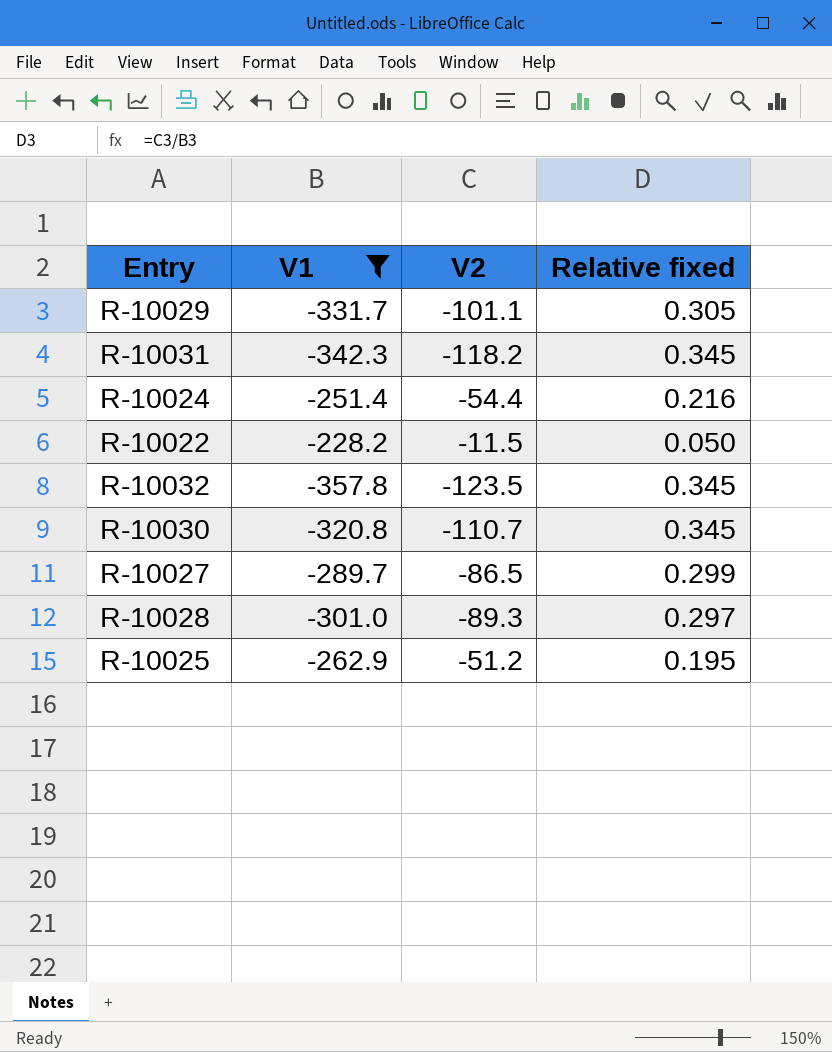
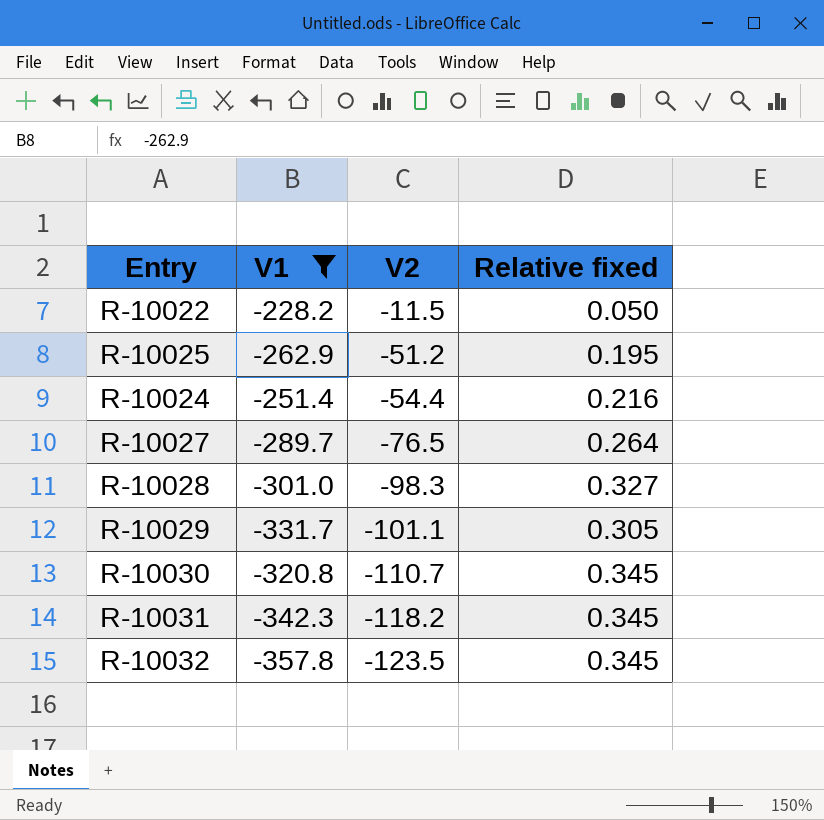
row order: none -> V2 descending
R-10027 | V2: -86.5 -> -76.5
R-10027 | Relative fixed: 0.299 -> 0.264
R-10028 | V2: -89.3 -> -98.3
R-10028 | Relative fixed: 0.297 -> 0.327

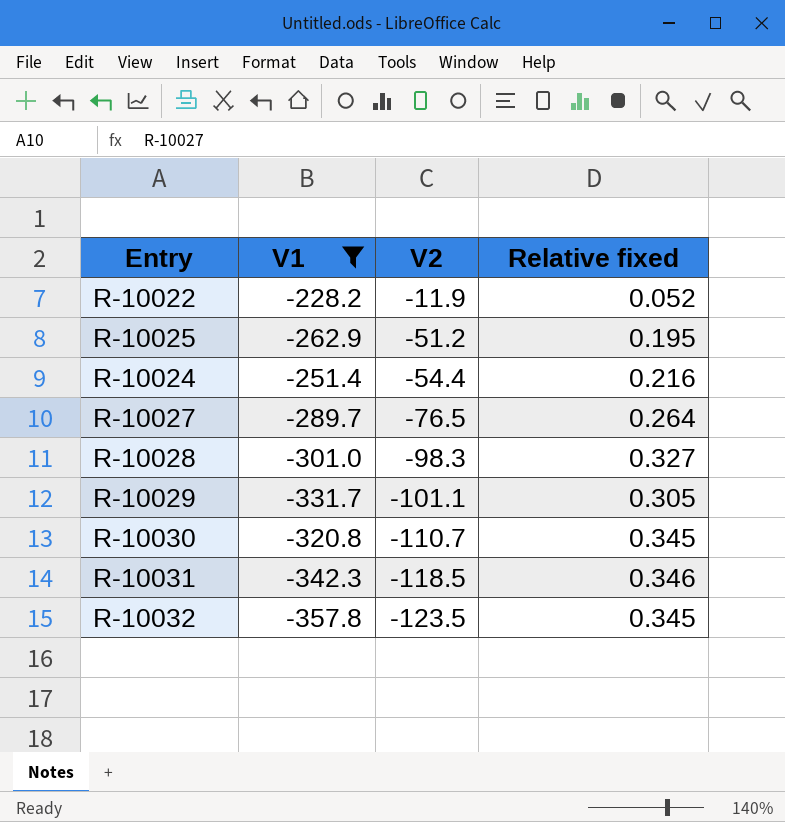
R-10022 | V2: -11.5 -> -11.9
R-10022 | Relative fixed: 0.050 -> 0.052
R-10031 | V2: -118.2 -> -118.5
R-10031 | Relative fixed: 0.345 -> 0.346

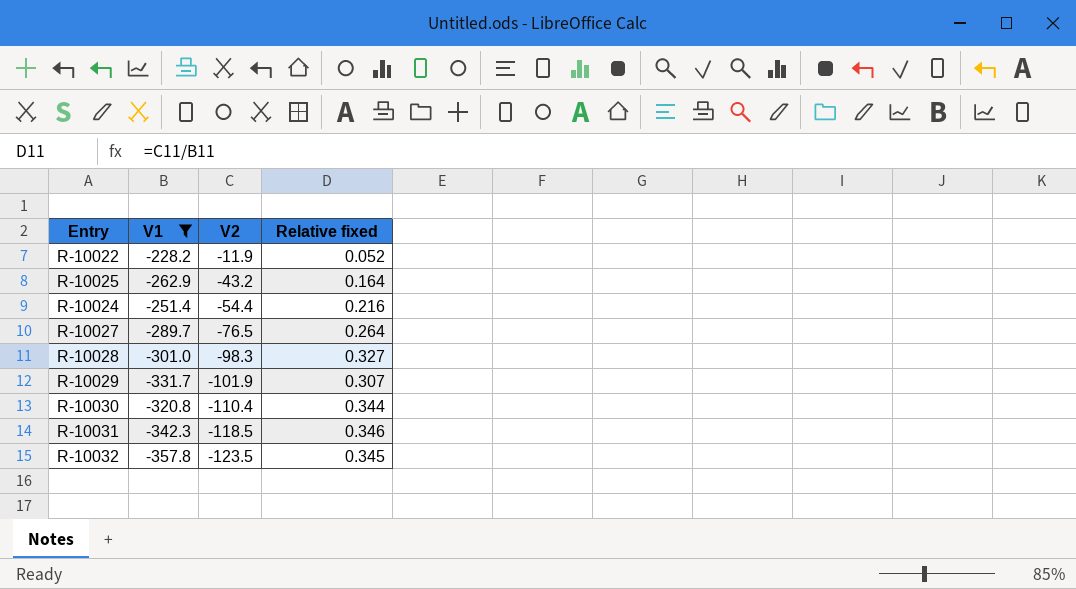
R-10025 | V2: -51.2 -> -43.2
R-10025 | Relative fixed: 0.195 -> 0.164
R-10029 | V2: -101.1 -> -101.9
R-10029 | Relative fixed: 0.305 -> 0.307
R-10030 | V2: -110.7 -> -110.4
R-10030 | Relative fixed: 0.345 -> 0.344

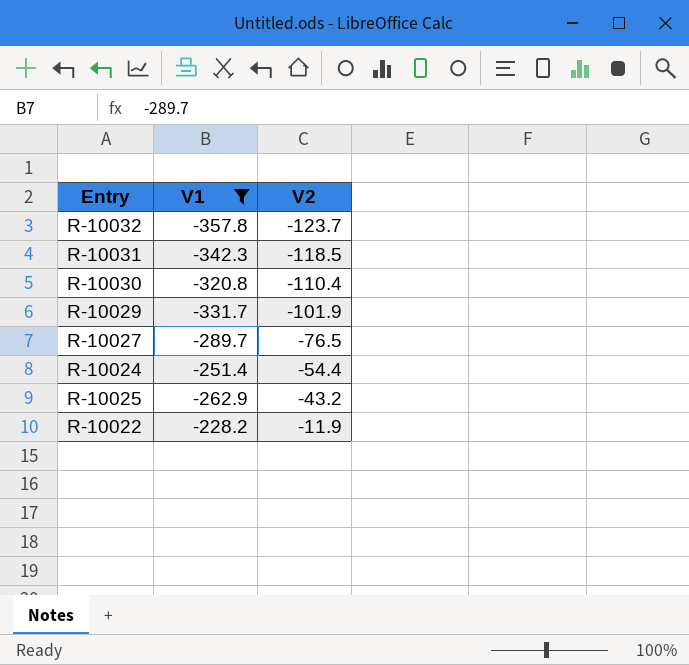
row order: V2 descending -> V2 ascending
column Relative fixed | formula: [V2] / [V1] -> none
row R-10028: -301.0 | -98.3 | 0.327 -> none
R-10032 | V2: -123.5 -> -123.7

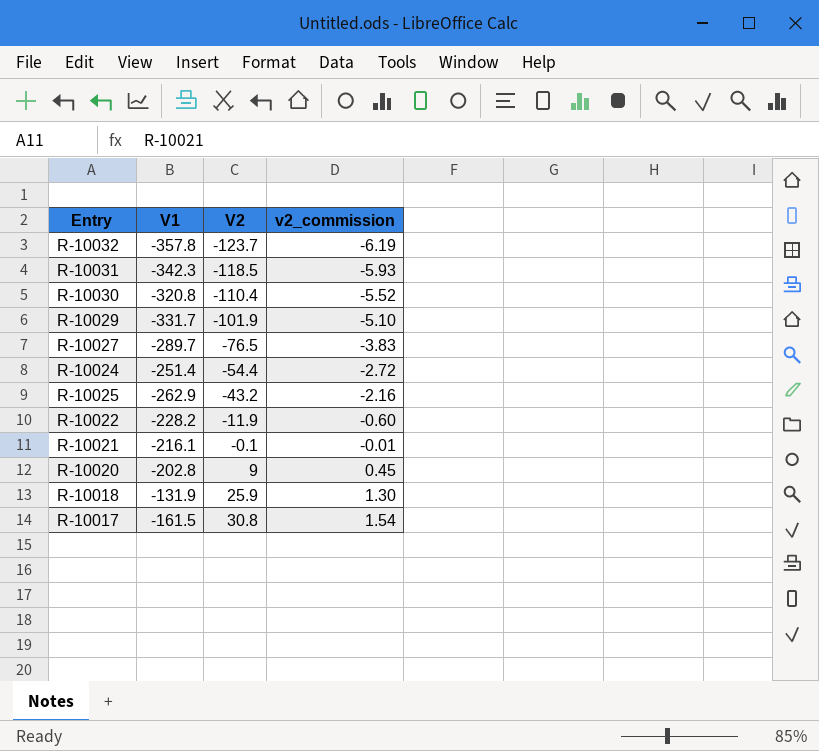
filter: V1 <= -228.2 -> none
column v2_commission | formula: none -> [V2] * 0.05

